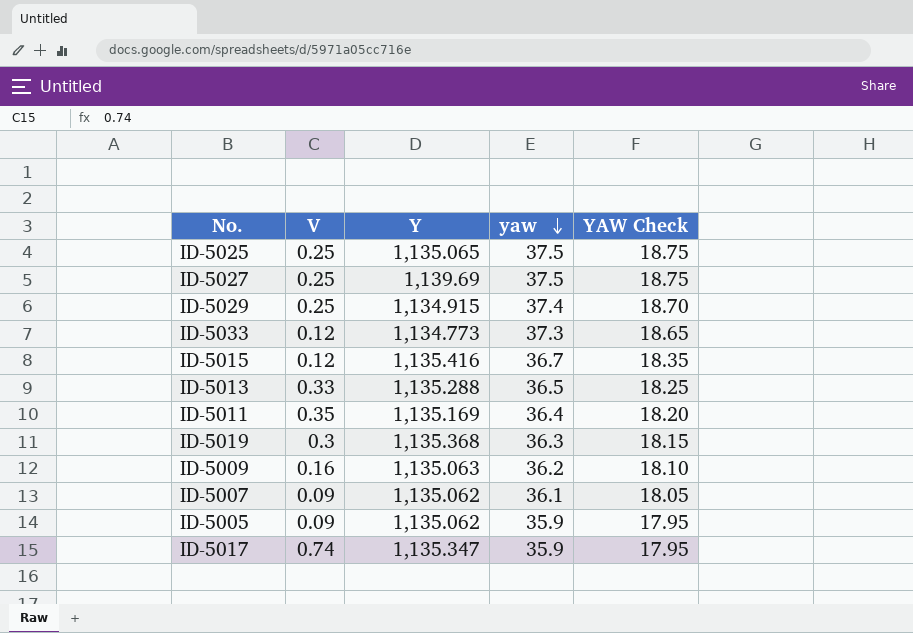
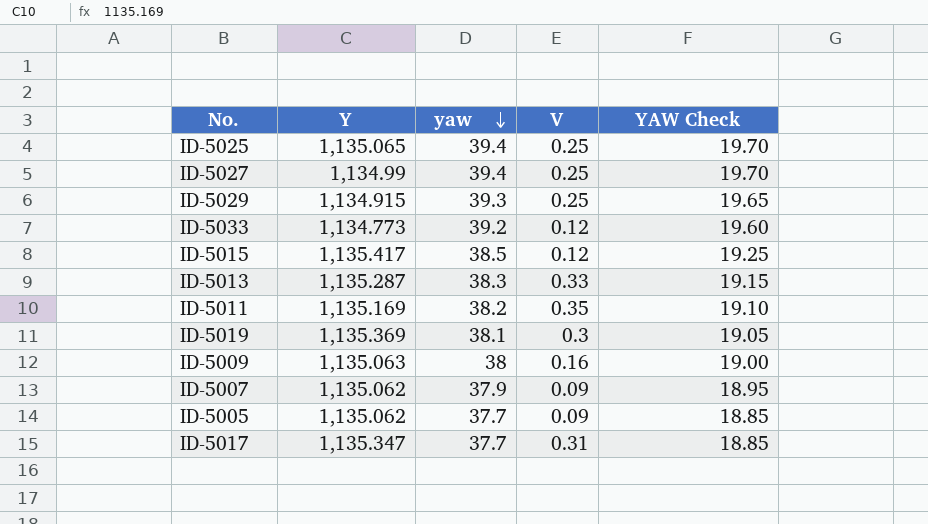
column V | position: 2 -> 4
ID-5025 | yaw: 37.5 -> 39.4
ID-5025 | YAW Check: 18.75 -> 19.70
ID-5027 | Y: 1,139.69 -> 1,134.99
ID-5027 | yaw: 37.5 -> 39.4
ID-5027 | YAW Check: 18.75 -> 19.70
ID-5029 | yaw: 37.4 -> 39.3
ID-5029 | YAW Check: 18.70 -> 19.65
ID-5033 | yaw: 37.3 -> 39.2
ID-5033 | YAW Check: 18.65 -> 19.60
ID-5015 | Y: 1,135.416 -> 1,135.417
ID-5015 | yaw: 36.7 -> 38.5
ID-5015 | YAW Check: 18.35 -> 19.25
ID-5013 | Y: 1,135.288 -> 1,135.287
ID-5013 | yaw: 36.5 -> 38.3
ID-5013 | YAW Check: 18.25 -> 19.15
ID-5011 | yaw: 36.4 -> 38.2
ID-5011 | YAW Check: 18.20 -> 19.10
ID-5019 | Y: 1,135.368 -> 1,135.369
ID-5019 | yaw: 36.3 -> 38.1
ID-5019 | YAW Check: 18.15 -> 19.05
ID-5009 | yaw: 36.2 -> 38
ID-5009 | YAW Check: 18.10 -> 19.00
ID-5007 | yaw: 36.1 -> 37.9
ID-5007 | YAW Check: 18.05 -> 18.95
ID-5005 | yaw: 35.9 -> 37.7
ID-5005 | YAW Check: 17.95 -> 18.85
ID-5017 | yaw: 35.9 -> 37.7
ID-5017 | V: 0.74 -> 0.31
ID-5017 | YAW Check: 17.95 -> 18.85

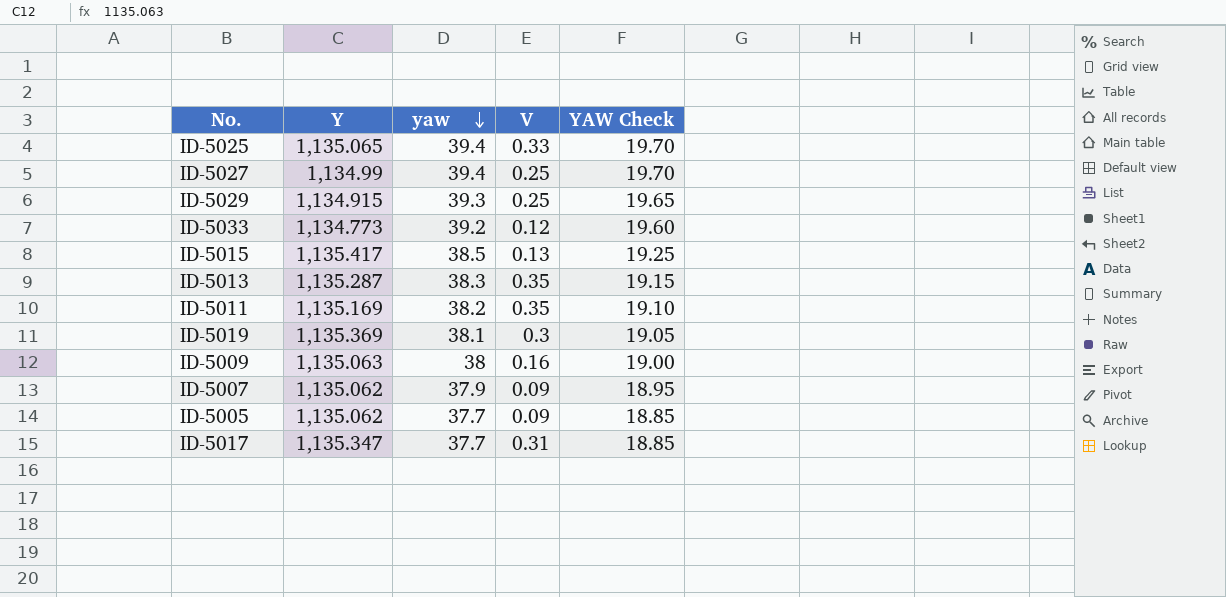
ID-5025 | V: 0.25 -> 0.33
ID-5015 | V: 0.12 -> 0.13
ID-5013 | V: 0.33 -> 0.35

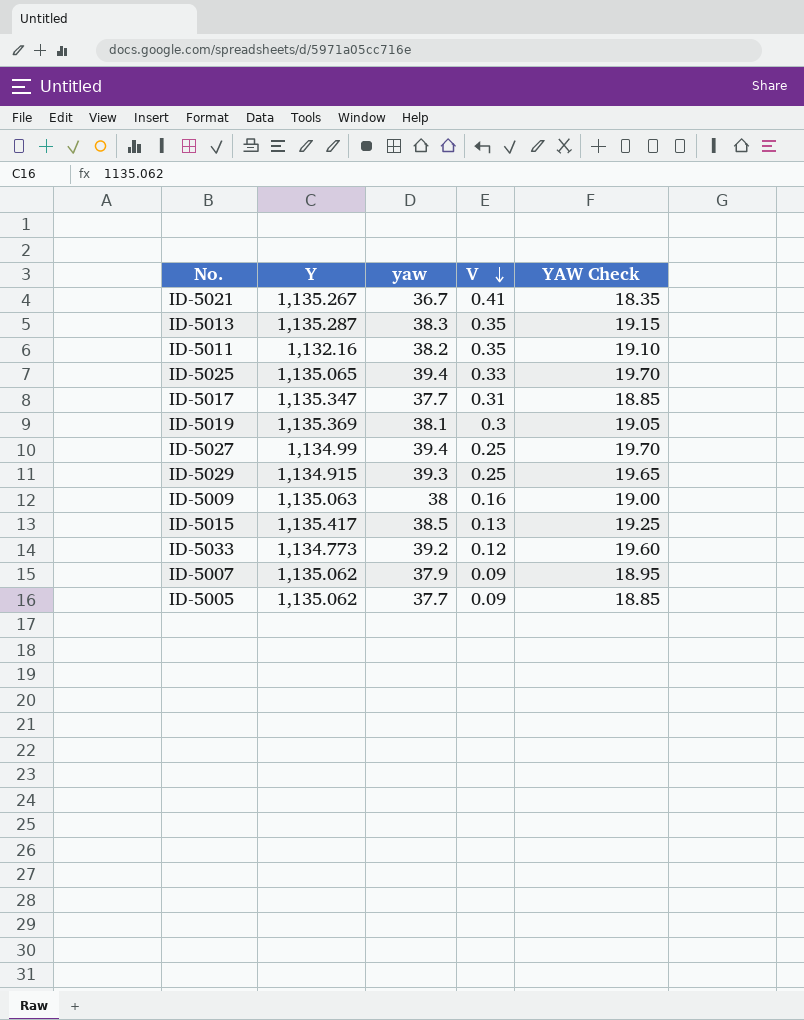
row order: yaw descending -> V descending
row ID-5021: none -> 1,135.267 | 36.7 | 0.41 | 18.35
ID-5011 | Y: 1,135.169 -> 1,132.16

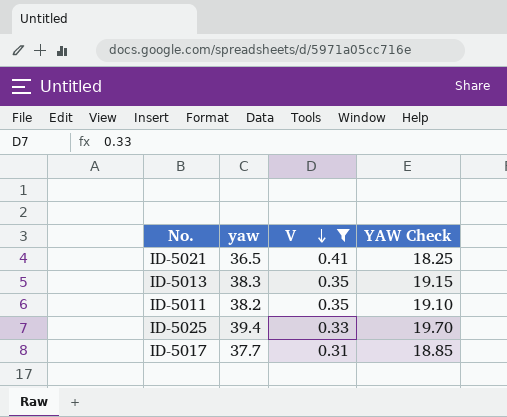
filter: none -> V >= 0.31
column Y | position: 2 -> none
ID-5021 | yaw: 36.7 -> 36.5
ID-5021 | YAW Check: 18.35 -> 18.25

